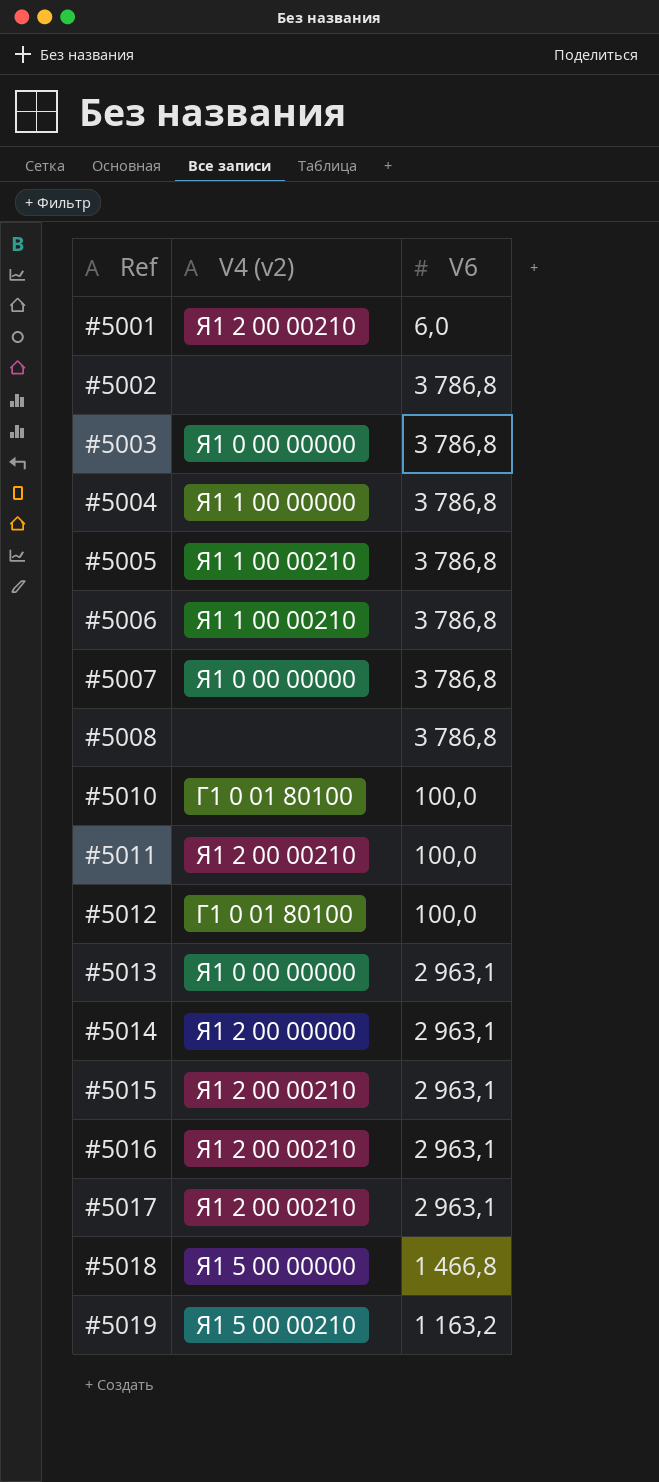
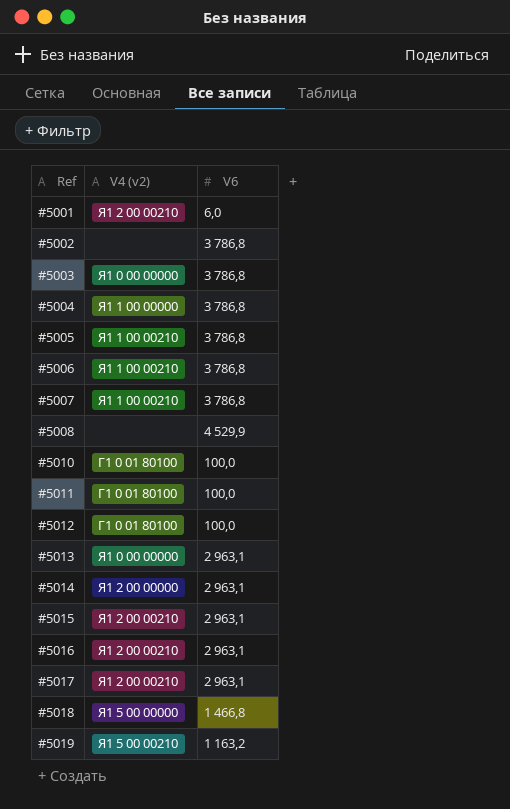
#5007 | V4 (v2): Я1 0 00 00000 -> Я1 1 00 00210
#5008 | V6: 3 786,8 -> 4 529,9
#5011 | V4 (v2): Я1 2 00 00210 -> Г1 0 01 80100

